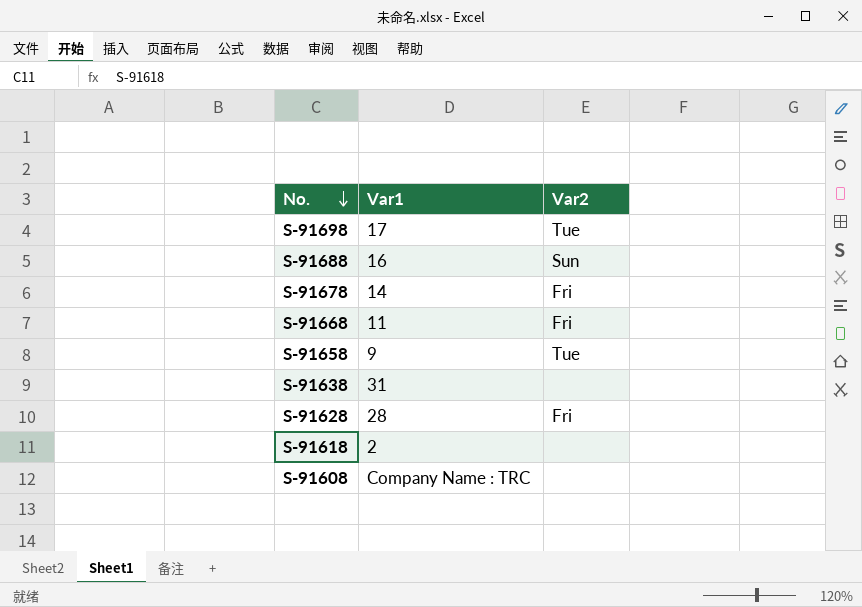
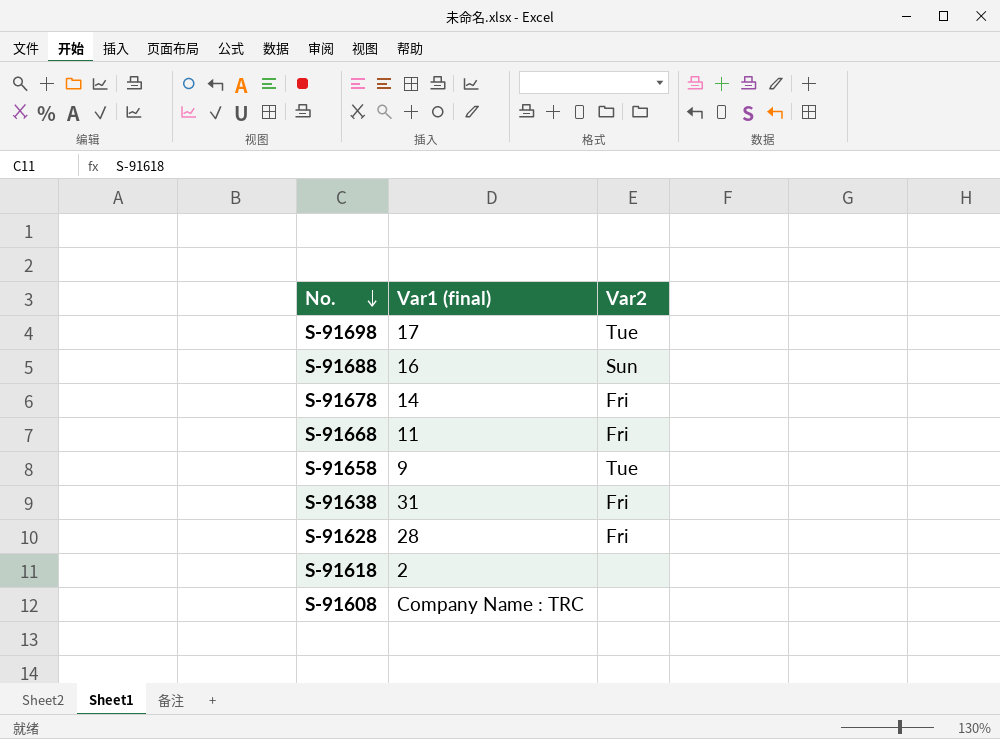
column name: Var1 -> Var1 (final)
S-91638 | Var2: none -> Fri

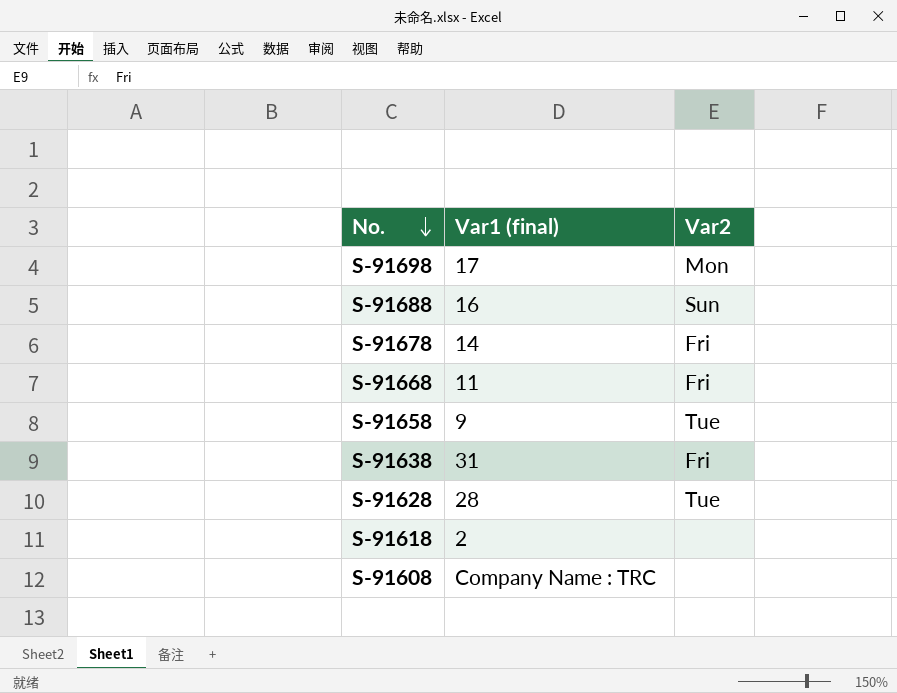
S-91698 | Var2: Tue -> Mon
S-91628 | Var2: Fri -> Tue

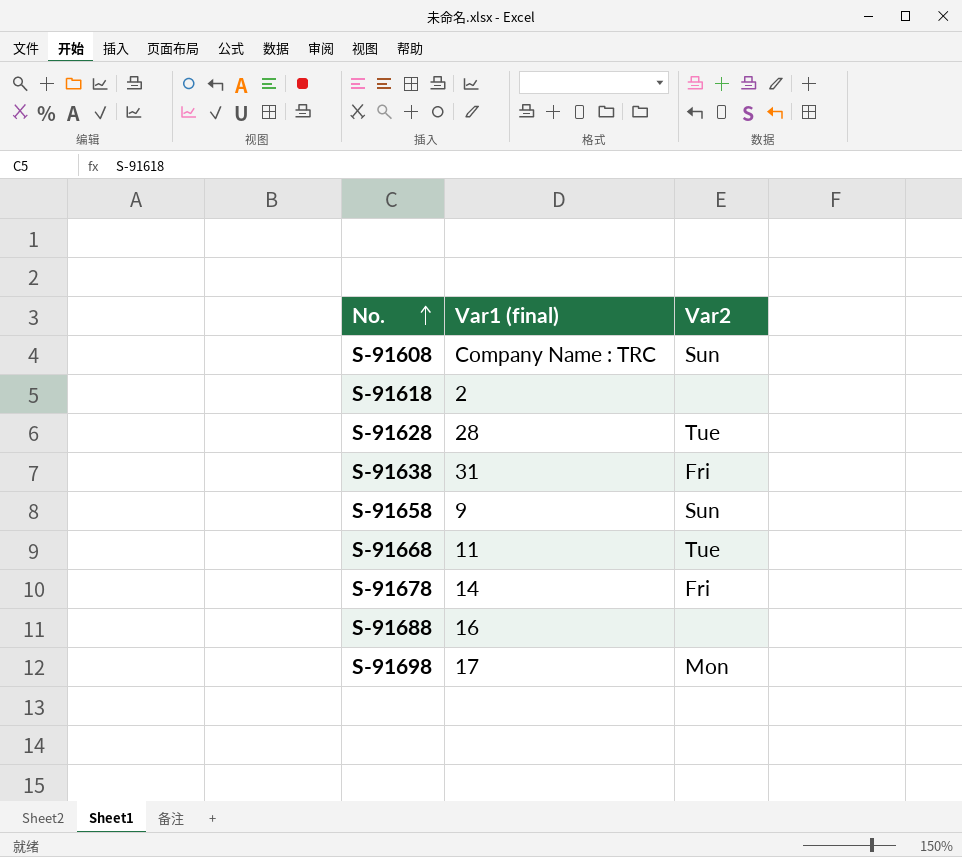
row order: No. descending -> No. ascending
S-91608 | Var2: none -> Sun
S-91658 | Var2: Tue -> Sun
S-91668 | Var2: Fri -> Tue
S-91688 | Var2: Sun -> none

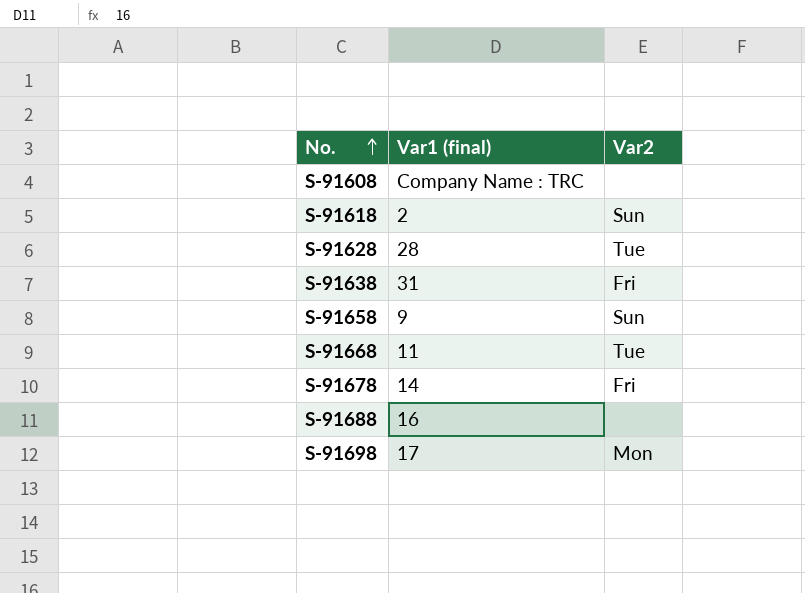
S-91608 | Var2: Sun -> none
S-91618 | Var2: none -> Sun

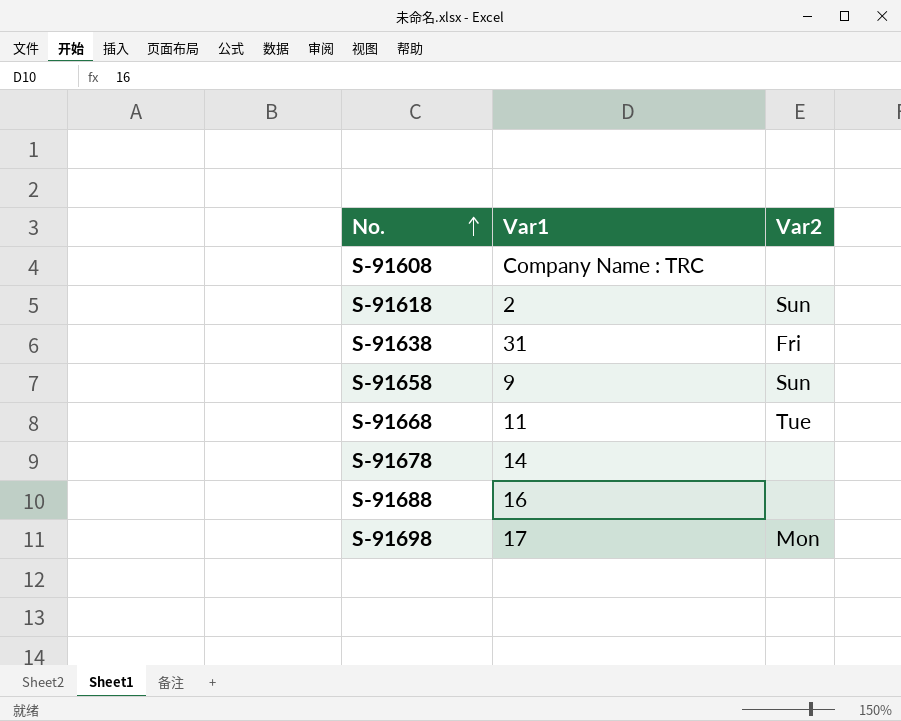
column name: Var1 (final) -> Var1
row S-91628: 28 | Tue -> none
S-91678 | Var2: Fri -> none

